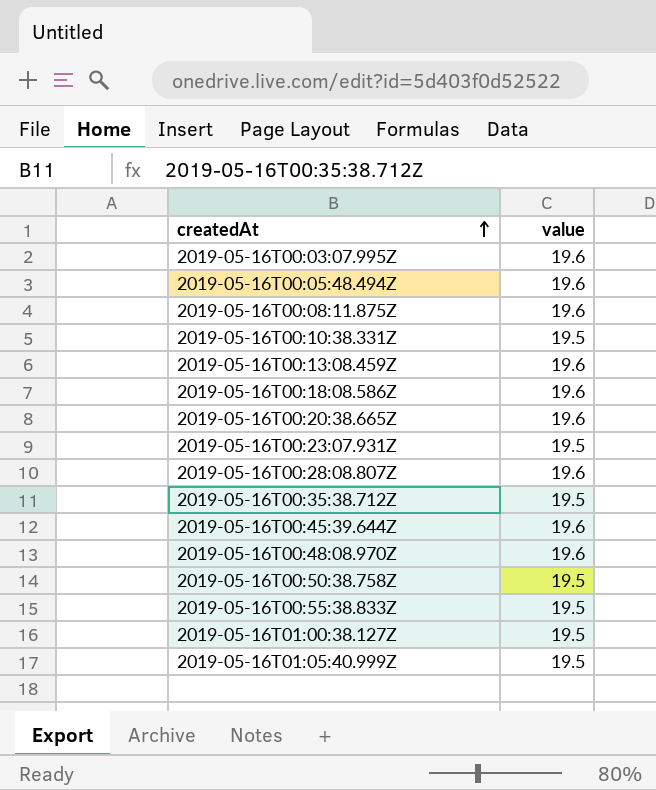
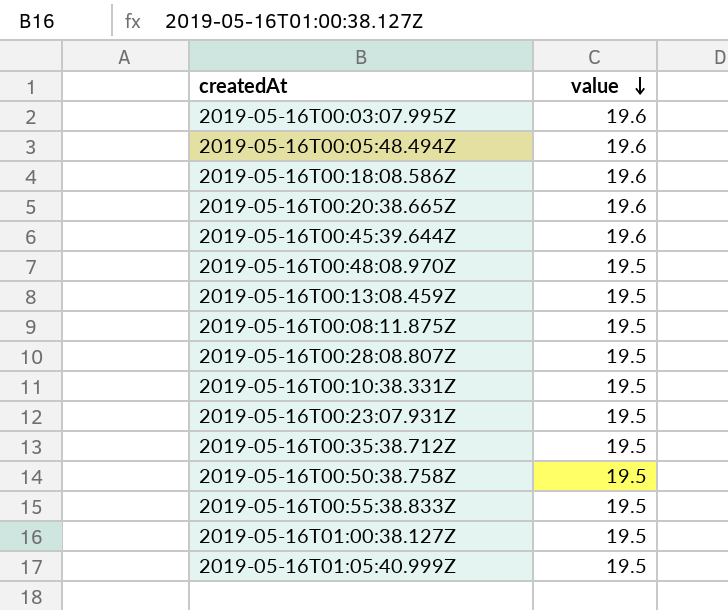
row order: createdAt ascending -> value descending
2019-05-16T00:48:08.970Z | value: 19.6 -> 19.5
2019-05-16T00:13:08.459Z | value: 19.6 -> 19.5
2019-05-16T00:08:11.875Z | value: 19.6 -> 19.5
2019-05-16T00:28:08.807Z | value: 19.6 -> 19.5

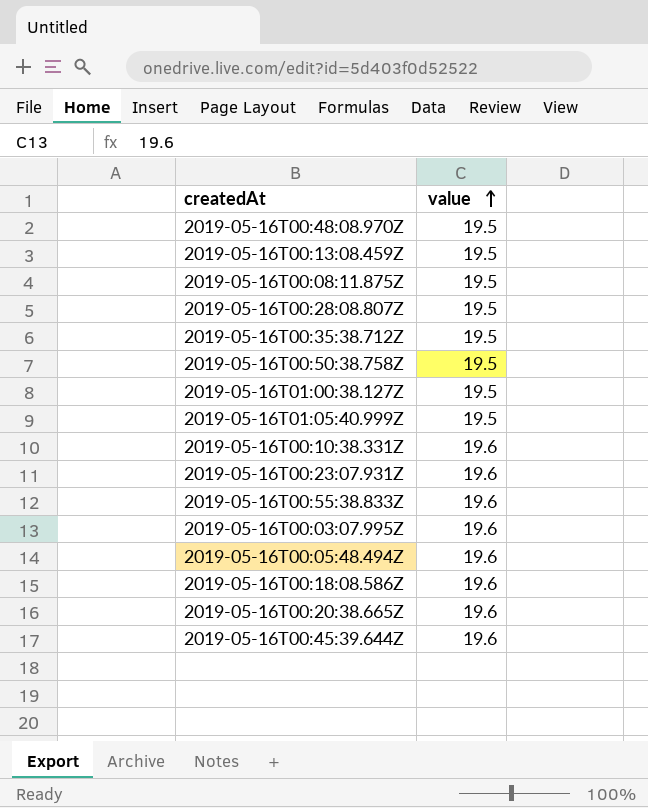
row order: value descending -> value ascending
2019-05-16T00:10:38.331Z | value: 19.5 -> 19.6
2019-05-16T00:23:07.931Z | value: 19.5 -> 19.6
2019-05-16T00:55:38.833Z | value: 19.5 -> 19.6

